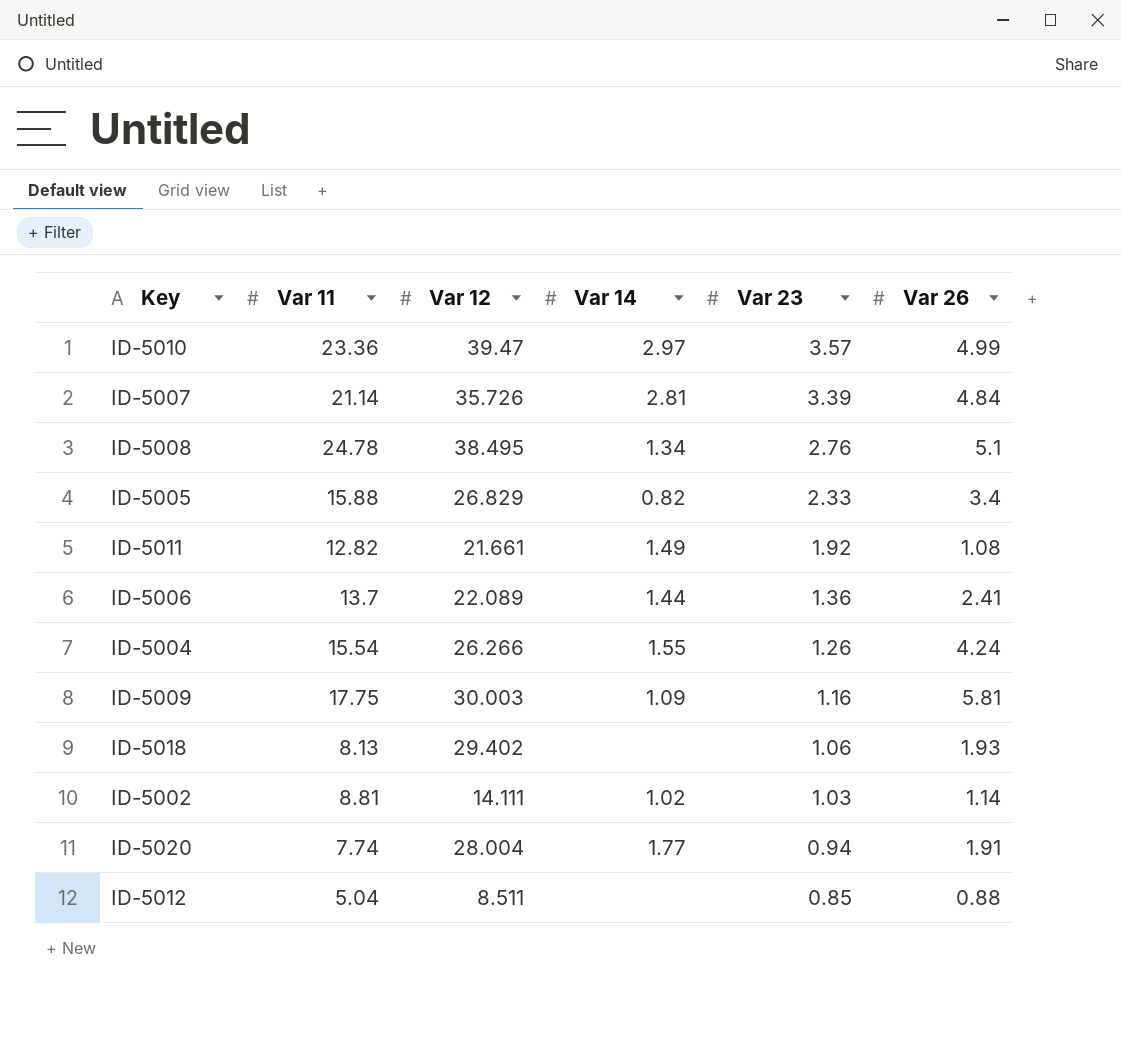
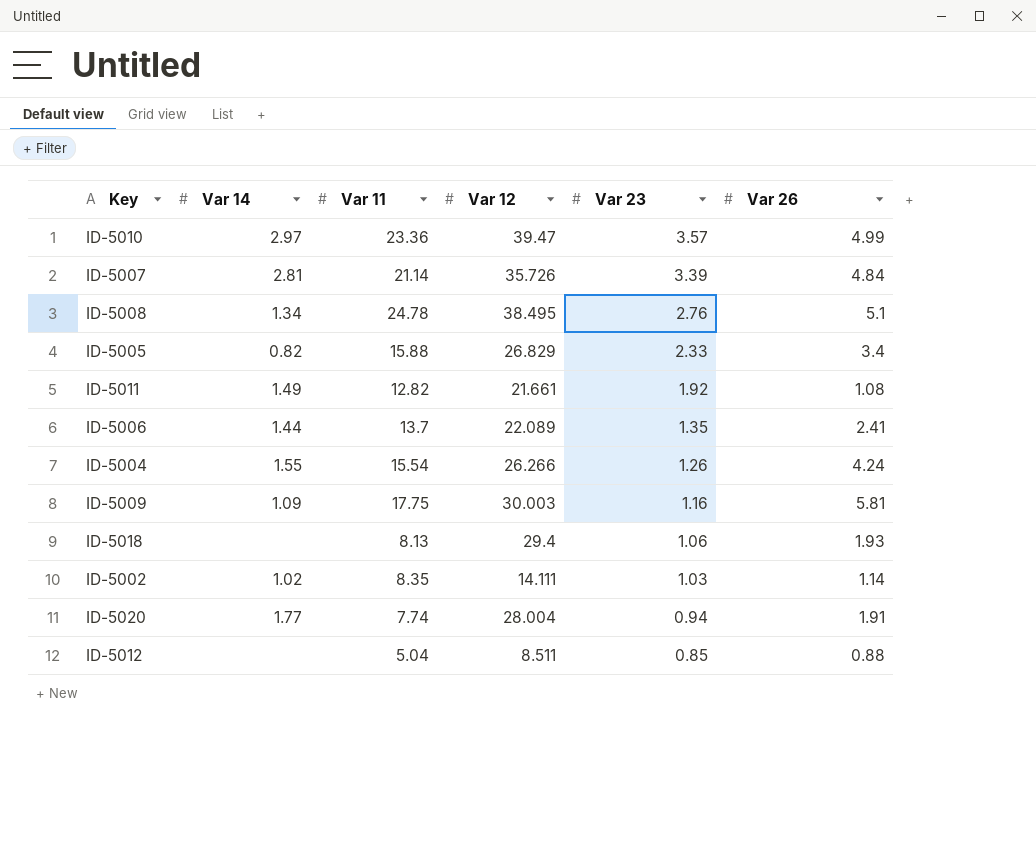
column Var 14 | position: 4 -> 2
ID-5006 | Var 23: 1.36 -> 1.35
ID-5018 | Var 12: 29.402 -> 29.4
ID-5002 | Var 11: 8.81 -> 8.35

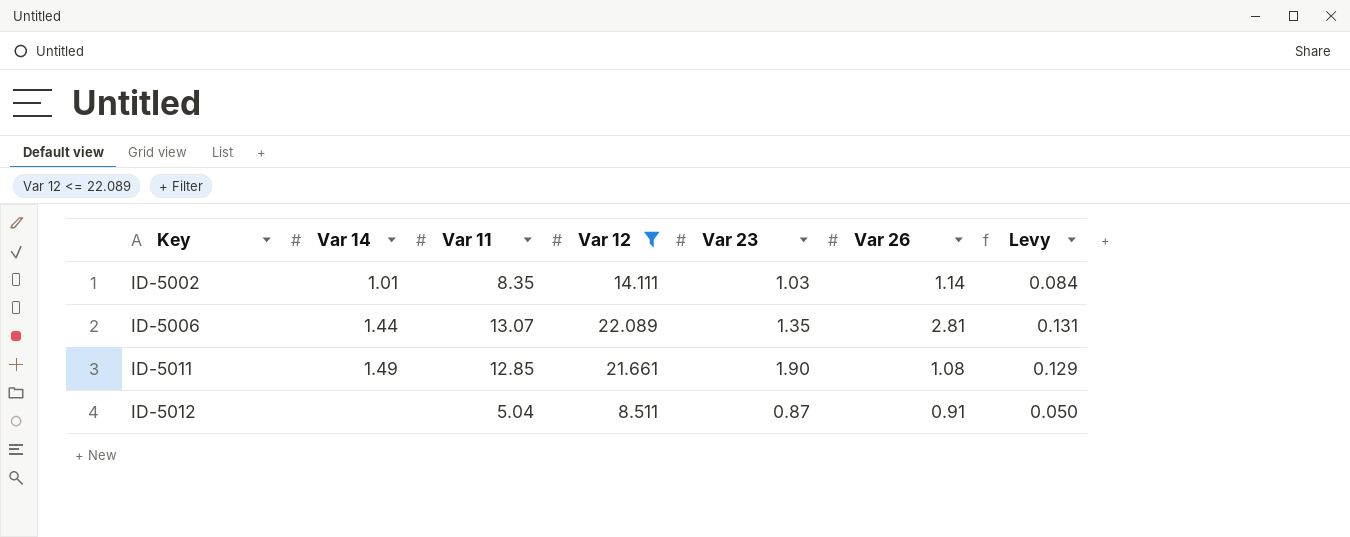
filter: none -> Var 12 <= 22.089
row order: Var 23 descending -> Key ascending
column Levy | formula: none -> [Var 11] * 0.01
ID-5002 | Var 14: 1.02 -> 1.01
ID-5006 | Var 11: 13.7 -> 13.07
ID-5006 | Var 26: 2.41 -> 2.81
ID-5011 | Var 11: 12.82 -> 12.85
ID-5011 | Var 23: 1.92 -> 1.90
ID-5012 | Var 23: 0.85 -> 0.87
ID-5012 | Var 26: 0.88 -> 0.91

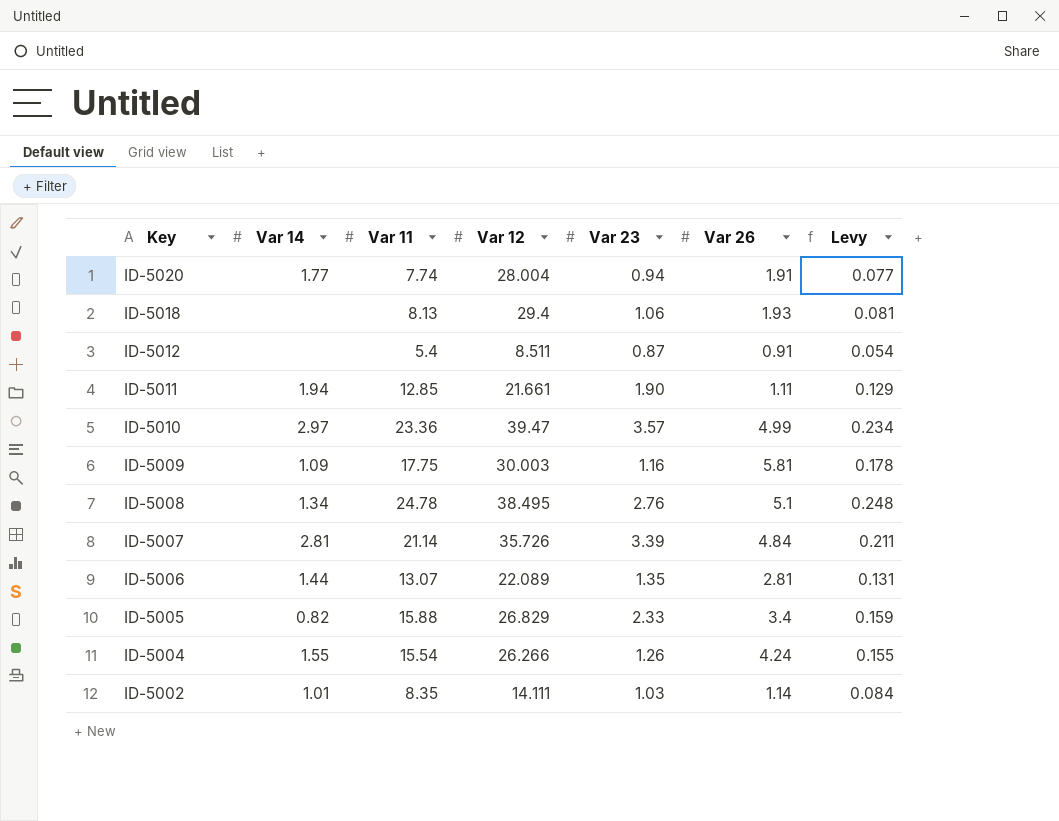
filter: Var 12 <= 22.089 -> none
row order: Key ascending -> Key descending
ID-5012 | Var 11: 5.04 -> 5.4
ID-5012 | Levy: 0.050 -> 0.054
ID-5011 | Var 14: 1.49 -> 1.94
ID-5011 | Var 26: 1.08 -> 1.11

